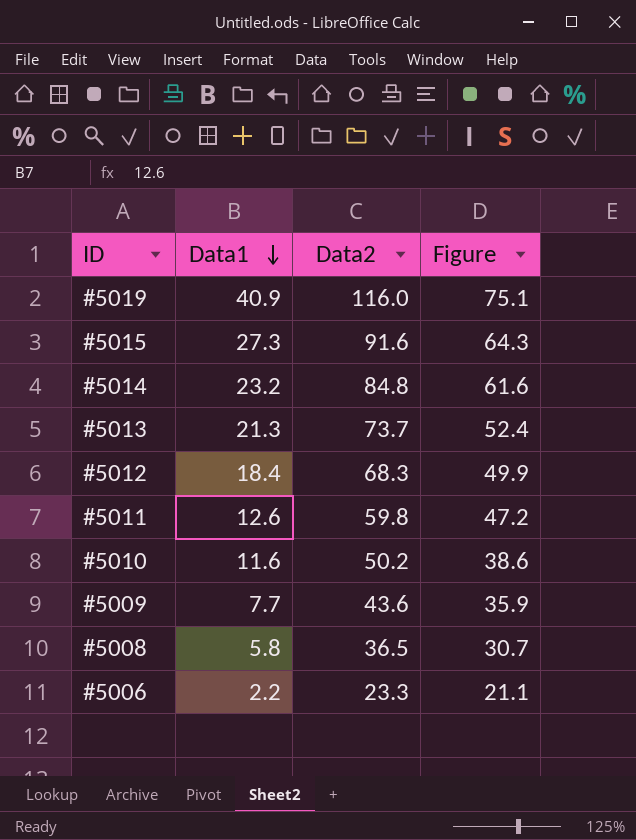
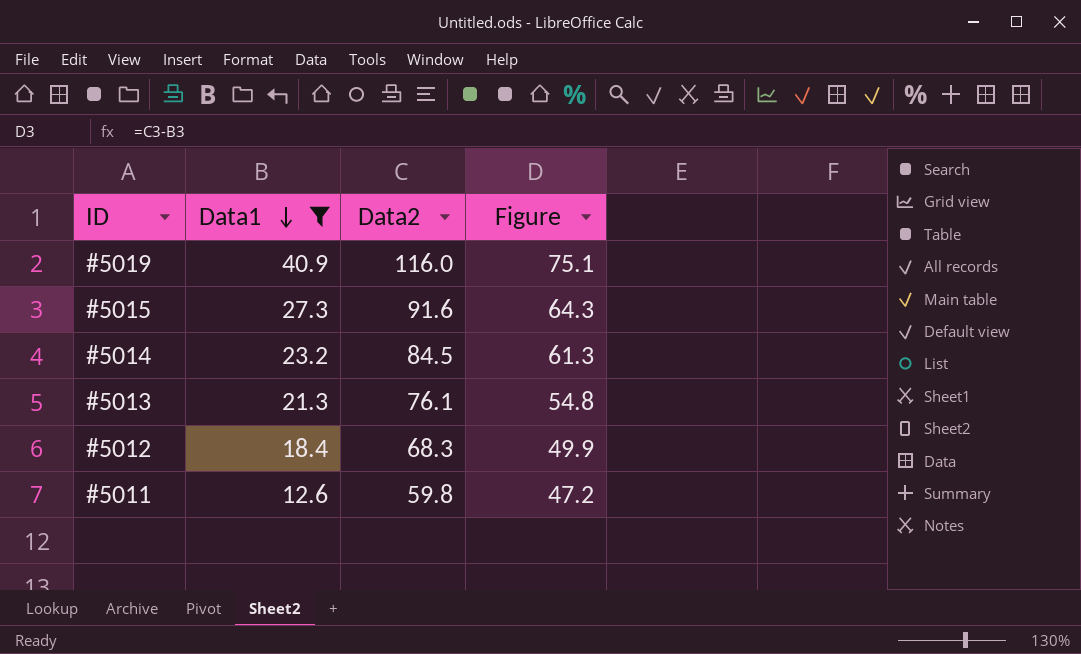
filter: none -> Data1 >= 12.6
#5014 | Data2: 84.8 -> 84.5
#5014 | Figure: 61.6 -> 61.3
#5013 | Data2: 73.7 -> 76.1
#5013 | Figure: 52.4 -> 54.8

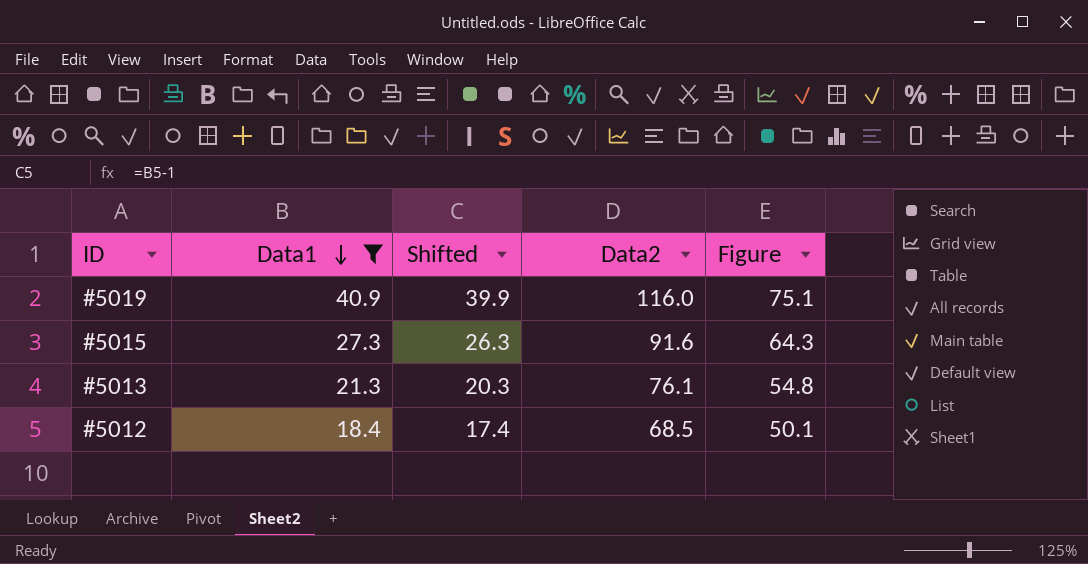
column Shifted | formula: none -> [Data1] - 1
row #5014: 23.2 | 84.5 | 61.3 -> none
row #5011: 12.6 | 59.8 | 47.2 -> none
#5012 | Data2: 68.3 -> 68.5
#5012 | Figure: 49.9 -> 50.1

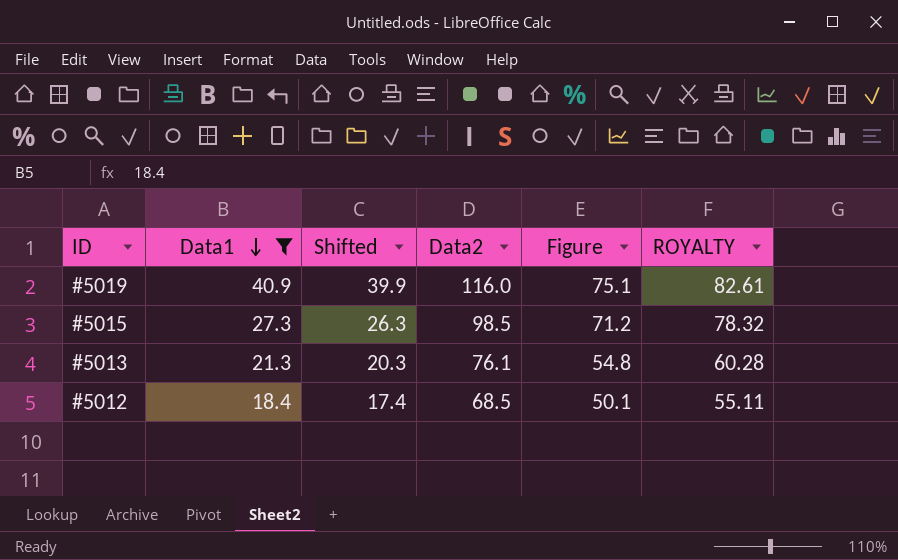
column ROYALTY | formula: none -> [Figure] * 1.1
#5015 | Data2: 91.6 -> 98.5
#5015 | Figure: 64.3 -> 71.2

